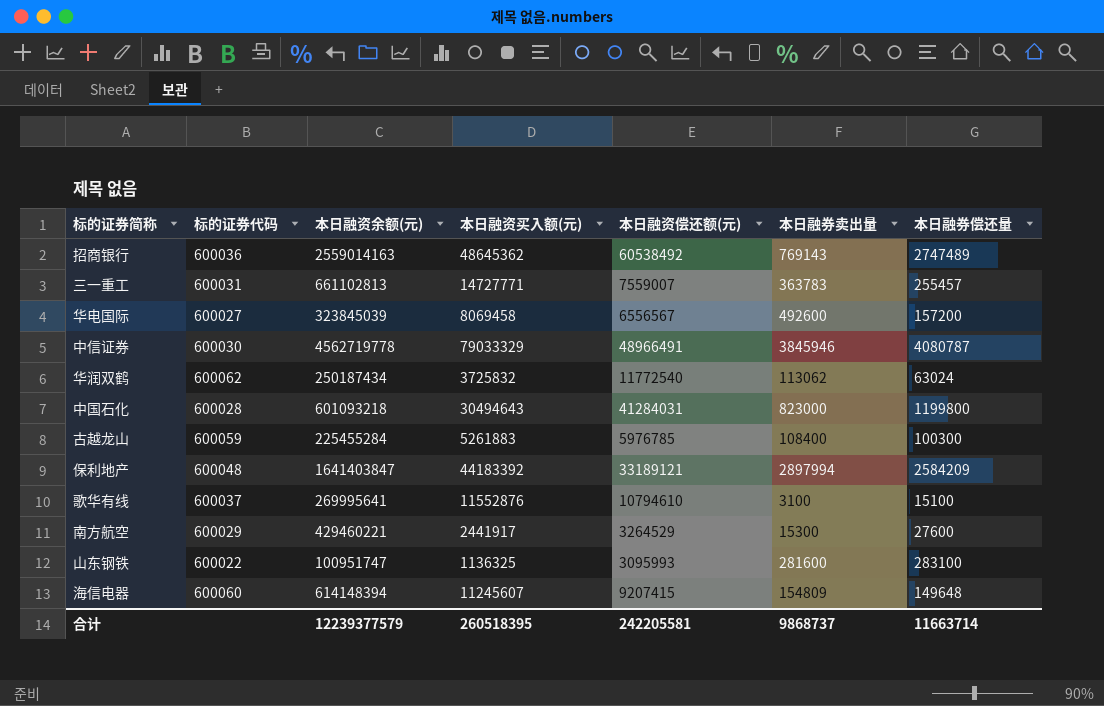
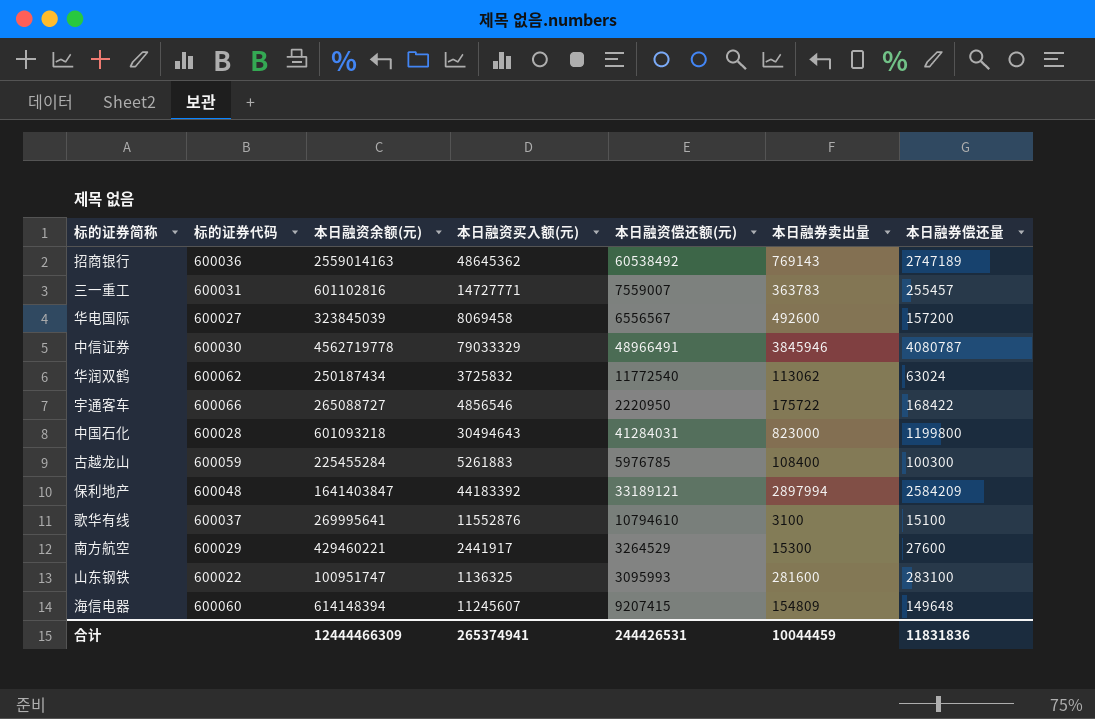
招商银行 | 本日融券偿还量: 2747489 -> 2747189
三一重工 | 本日融资余额(元): 661102813 -> 601102816
row 宇通客车: none -> 600066 | 265088727 | 4856546 | 2220950 | 175722 | 168422
合计 | 本日融资余额(元): 12239377579 -> 12444466309
合计 | 本日融资买入额(元): 260518395 -> 265374941
合计 | 本日融资偿还额(元): 242205581 -> 244426531
合计 | 本日融券卖出量: 9868737 -> 10044459
合计 | 本日融券偿还量: 11663714 -> 11831836

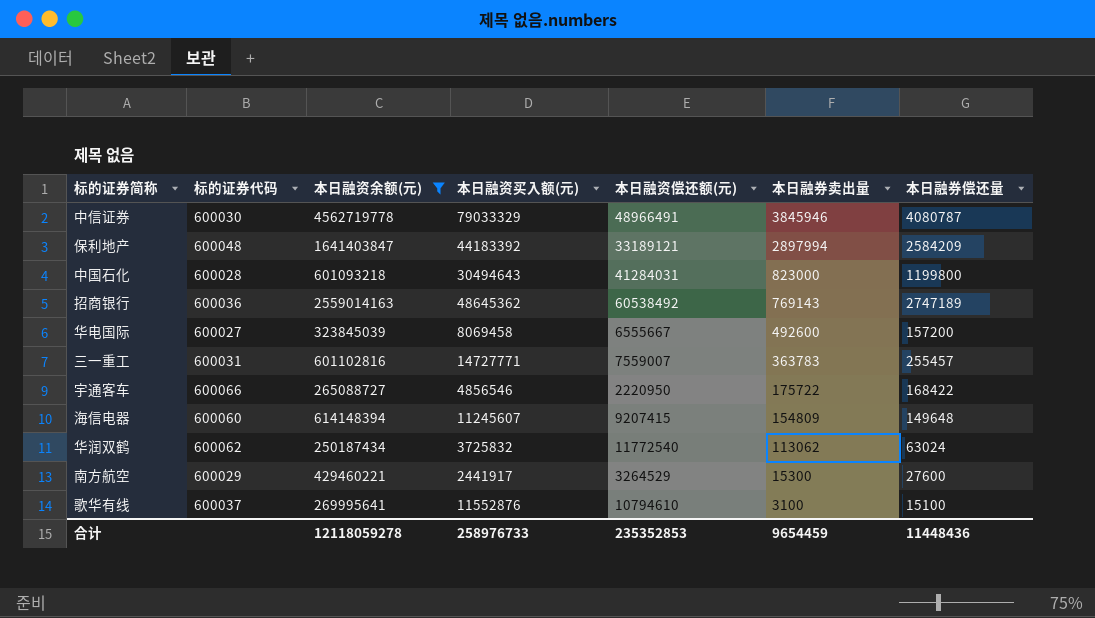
filter: none -> 本日融资余额(元) >= 250187434
row order: none -> 本日融券卖出量 descending
华电国际 | 本日融资偿还额(元): 6556567 -> 6555667
合计 | 本日融资余额(元): 12444466309 -> 12118059278
合计 | 本日融资买入额(元): 265374941 -> 258976733
合计 | 本日融资偿还额(元): 244426531 -> 235352853
合计 | 本日融券卖出量: 10044459 -> 9654459
合计 | 本日融券偿还量: 11831836 -> 11448436

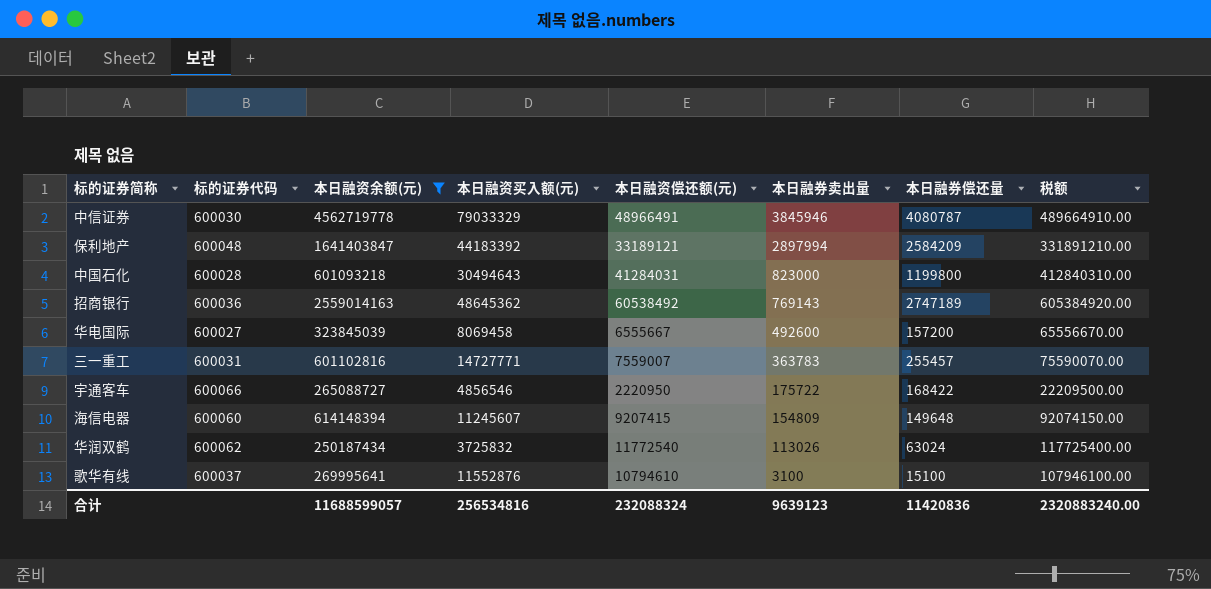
column 税额 | formula: none -> [本日融资偿还额(元)] * 10
row 南方航空: 600029 | 429460221 | 2441917 | 3264529 | 15300 | 27600 -> none
华润双鹤 | 本日融券卖出量: 113062 -> 113026
合计 | 本日融资余额(元): 12118059278 -> 11688599057
合计 | 本日融资买入额(元): 258976733 -> 256534816
合计 | 本日融资偿还额(元): 235352853 -> 232088324
合计 | 本日融券卖出量: 9654459 -> 9639123
合计 | 本日融券偿还量: 11448436 -> 11420836

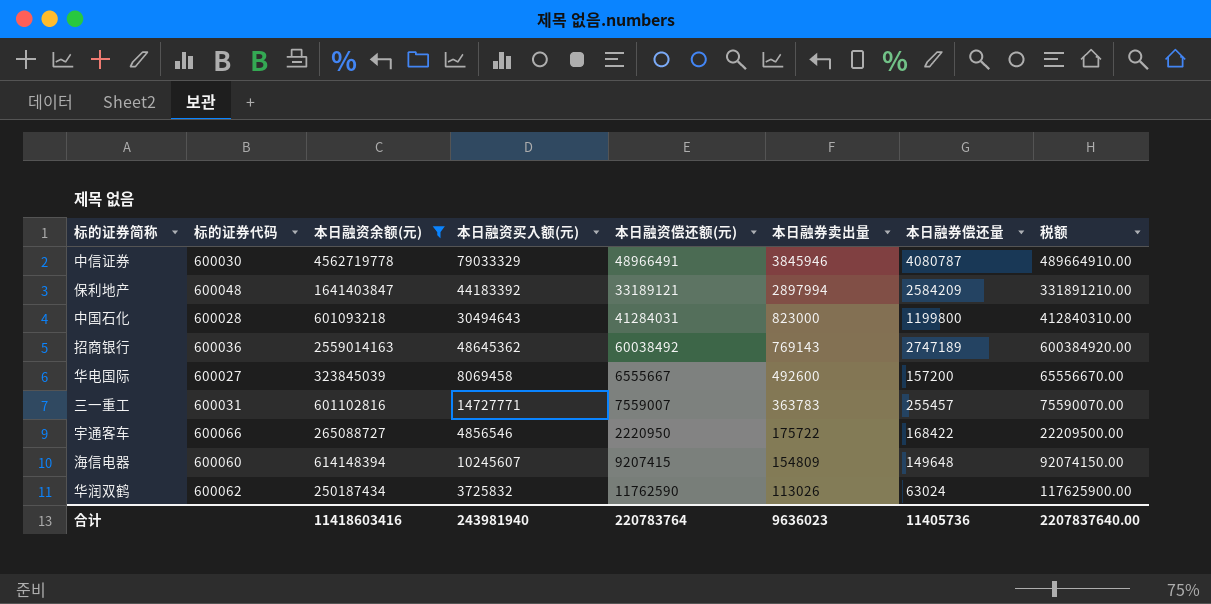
row 歌华有线: 600037 | 269995641 | 11552876 | 10794610 | 3100 | 15100 | 107946100.00 -> none
招商银行 | 本日融资偿还额(元): 60538492 -> 60038492
招商银行 | 税额: 605384920.00 -> 600384920.00
海信电器 | 本日融资买入额(元): 11245607 -> 10245607
华润双鹤 | 本日融资偿还额(元): 11772540 -> 11762590
华润双鹤 | 税额: 117725400.00 -> 117625900.00
合计 | 本日融资余额(元): 11688599057 -> 11418603416
合计 | 本日融资买入额(元): 256534816 -> 243981940
合计 | 本日融资偿还额(元): 232088324 -> 220783764
合计 | 本日融券卖出量: 9639123 -> 9636023
合计 | 本日融券偿还量: 11420836 -> 11405736
合计 | 税额: 2320883240.00 -> 2207837640.00

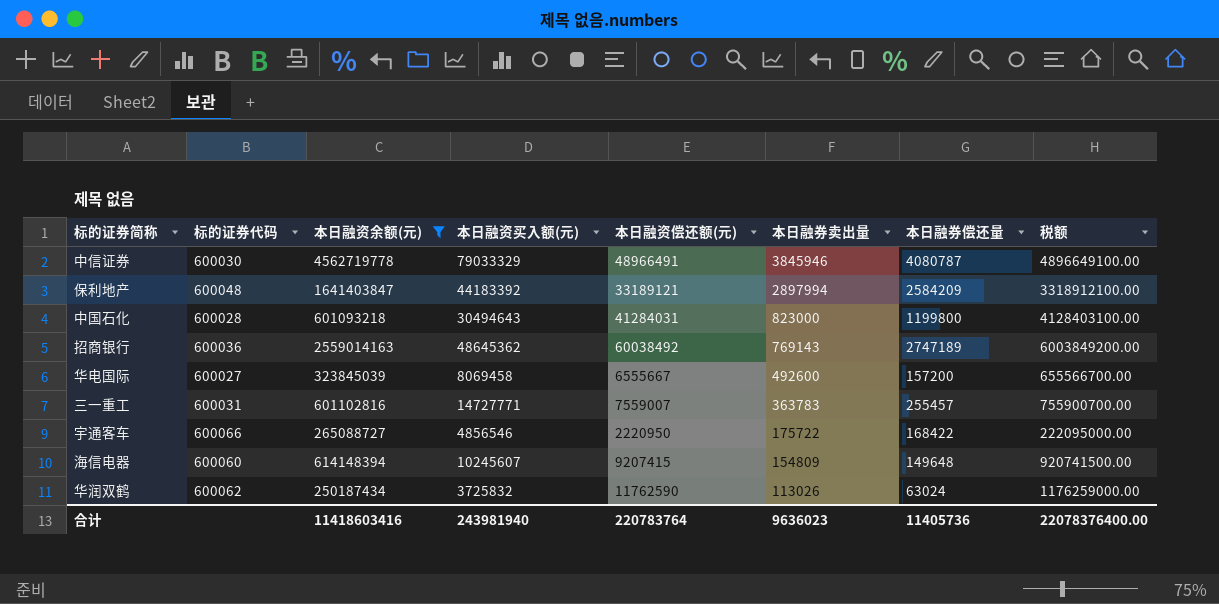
column 税额 | formula: [本日融资偿还额(元)] * 10 -> [本日融资偿还额(元)] * 100
合计 | 税额: 2207837640.00 -> 22078376400.00

